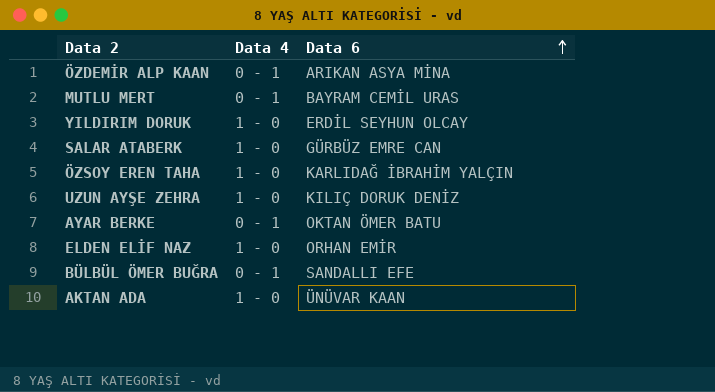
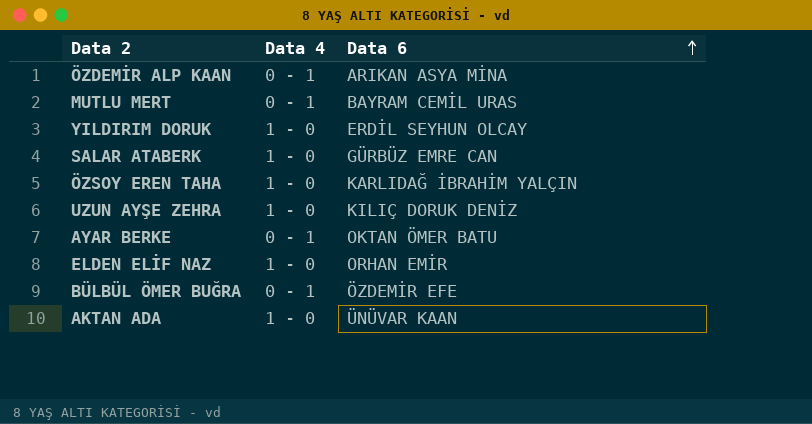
BÜLBÜL ÖMER BUĞRA | Data 6: SANDALLI EFE -> ÖZDEMİR EFE

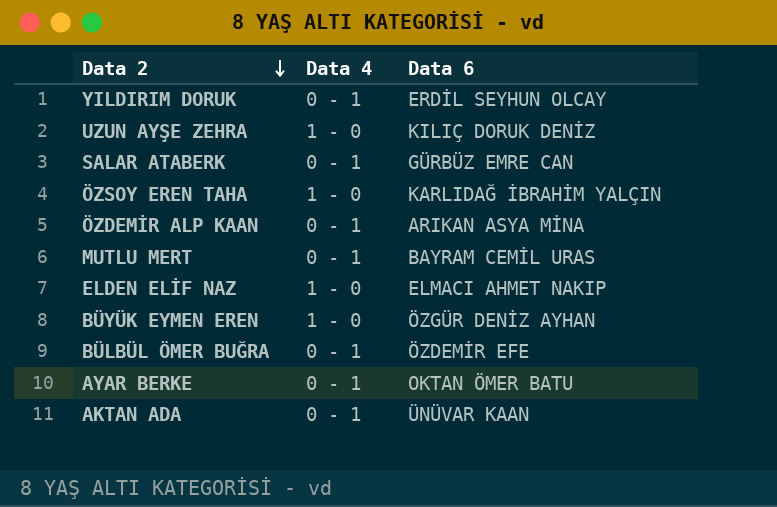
row order: Data 6 ascending -> Data 2 descending
YILDIRIM DORUK | Data 4: 1 - 0 -> 0 - 1
SALAR ATABERK | Data 4: 1 - 0 -> 0 - 1
ELDEN ELİF NAZ | Data 6: ORHAN EMİR -> ELMACI AHMET NAKIP
row BÜYÜK EYMEN EREN: none -> 1 - 0 | ÖZGÜR DENİZ AYHAN
AKTAN ADA | Data 4: 1 - 0 -> 0 - 1

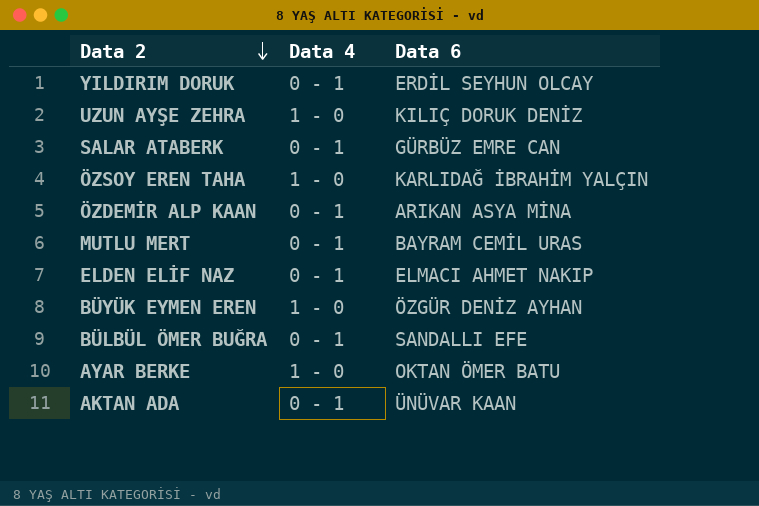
ELDEN ELİF NAZ | Data 4: 1 - 0 -> 0 - 1
BÜLBÜL ÖMER BUĞRA | Data 6: ÖZDEMİR EFE -> SANDALLI EFE
AYAR BERKE | Data 4: 0 - 1 -> 1 - 0

